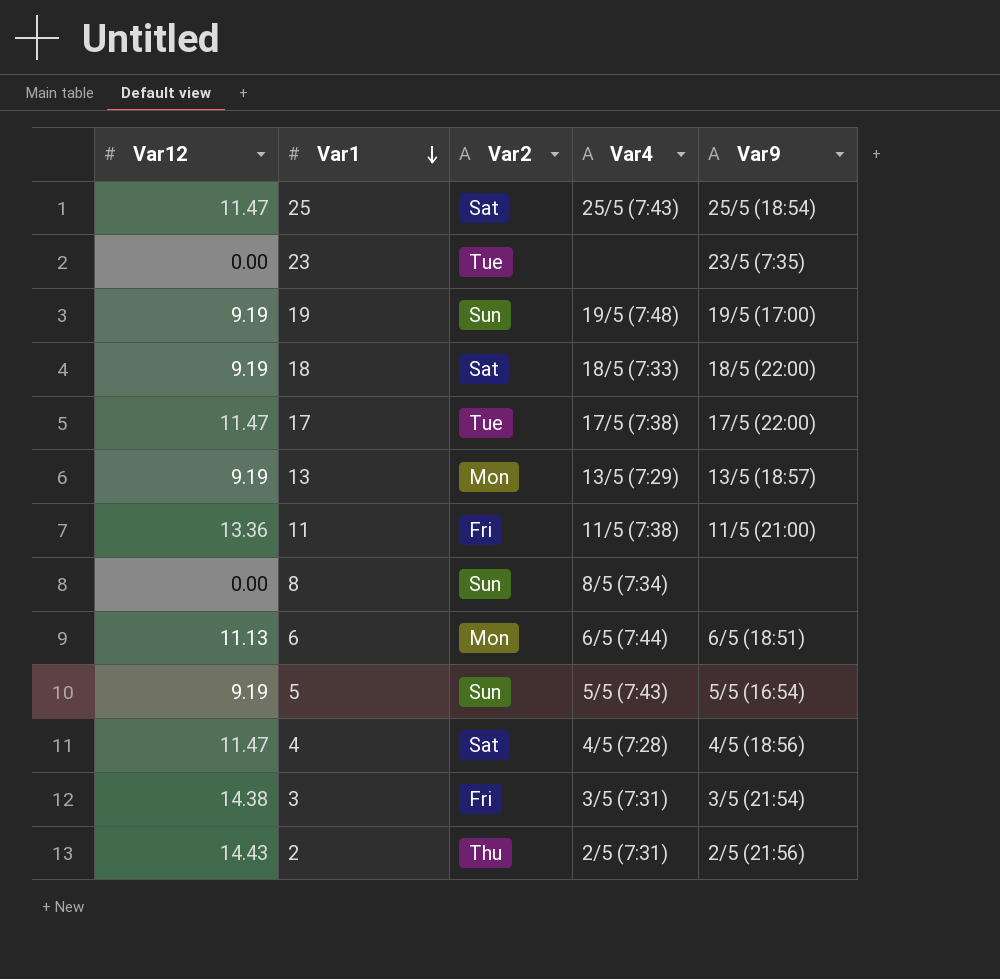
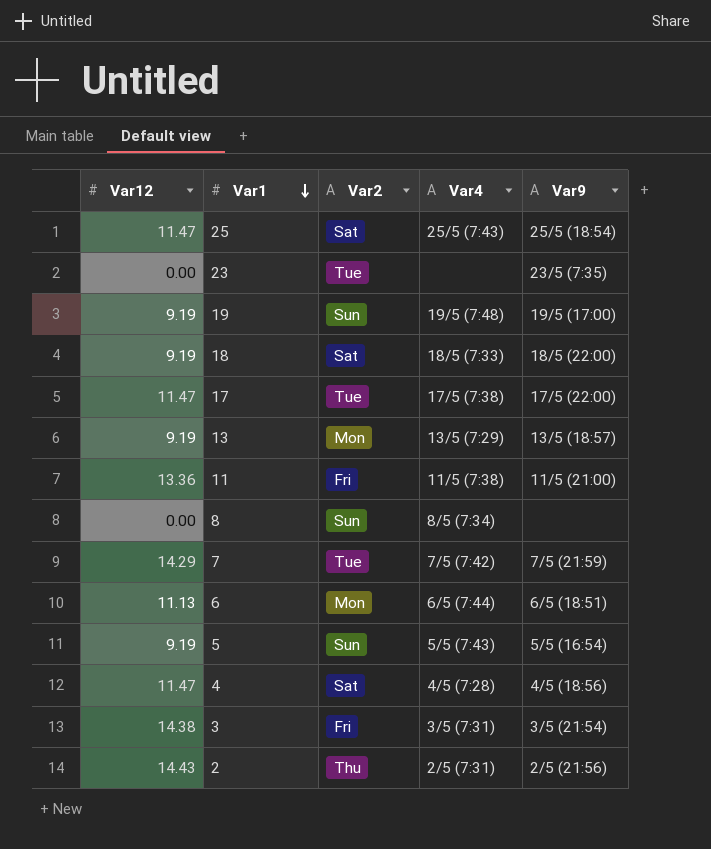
row 7: none -> 14.29 | Tue | 7/5 (7:42) | 7/5 (21:59)

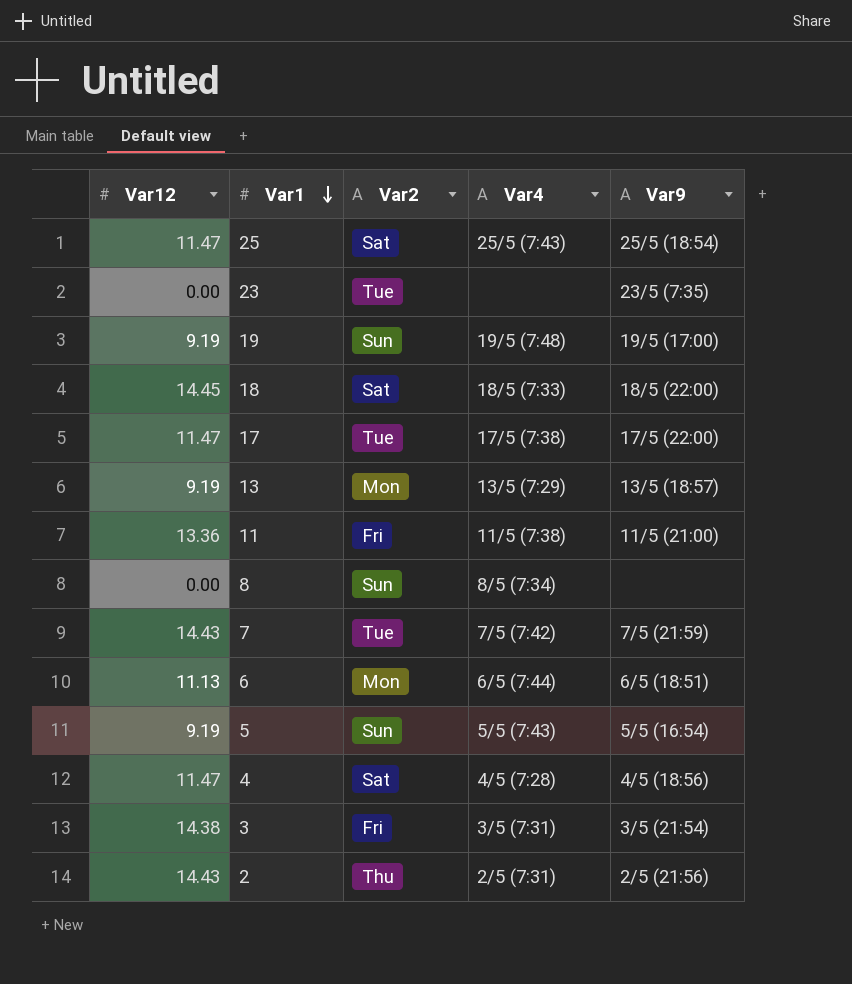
18 | Var12: 9.19 -> 14.45
7 | Var12: 14.29 -> 14.43

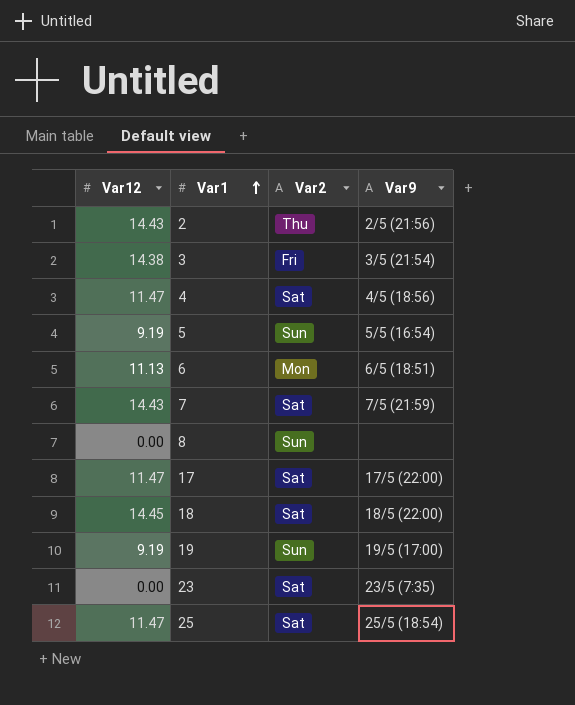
row order: Var1 descending -> Var1 ascending
column Var4 | position: 4 -> none
row 13: 9.19 | Mon | 13/5 (7:29) | 13/5 (18:57) -> none
row 11: 13.36 | Fri | 11/5 (7:38) | 11/5 (21:00) -> none
7 | Var2: Tue -> Sat
17 | Var2: Tue -> Sat
23 | Var2: Tue -> Sat

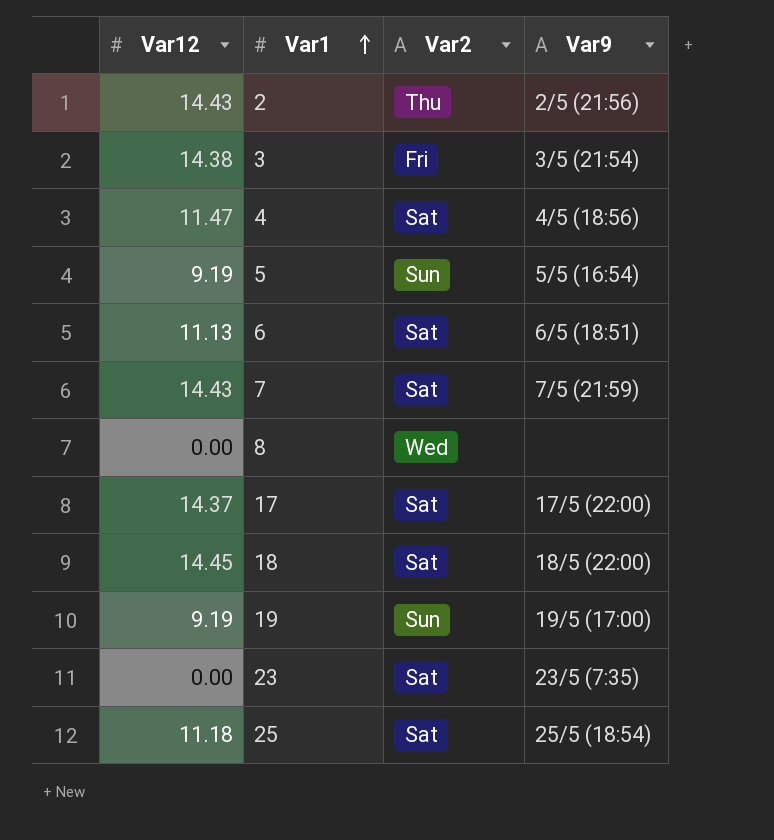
6 | Var2: Mon -> Sat
8 | Var2: Sun -> Wed
17 | Var12: 11.47 -> 14.37
25 | Var12: 11.47 -> 11.18

